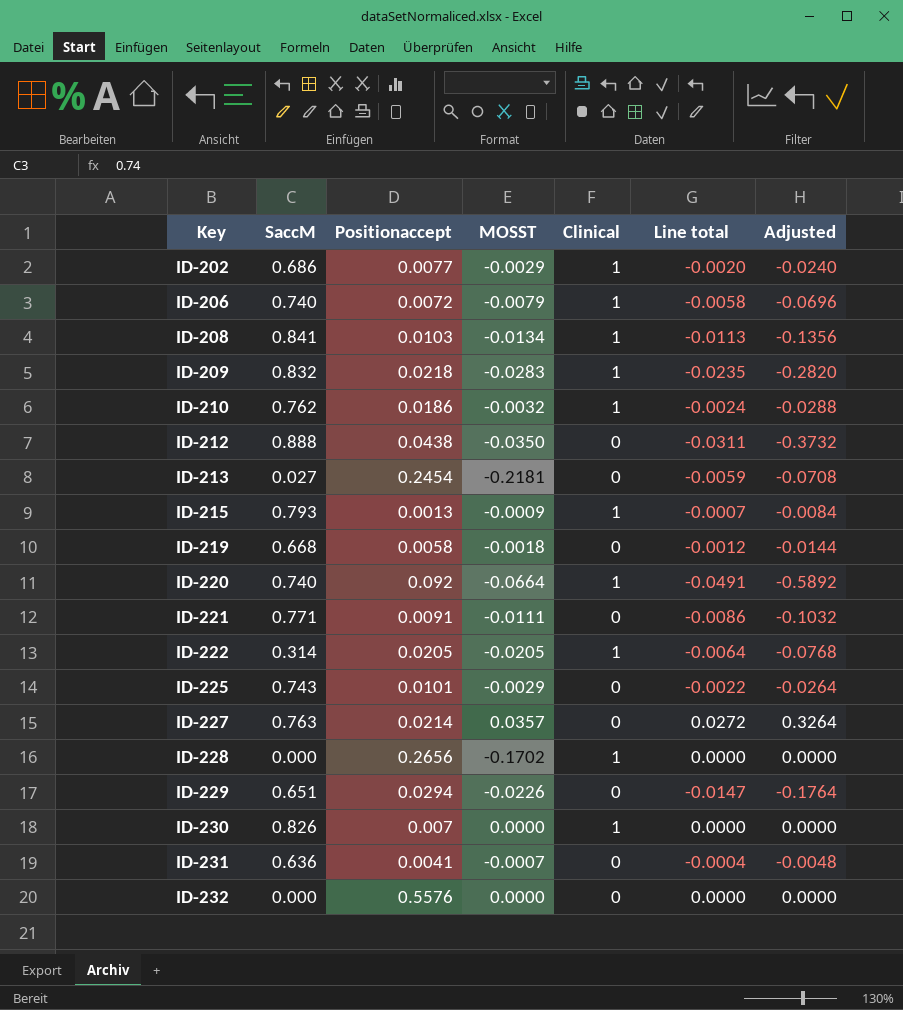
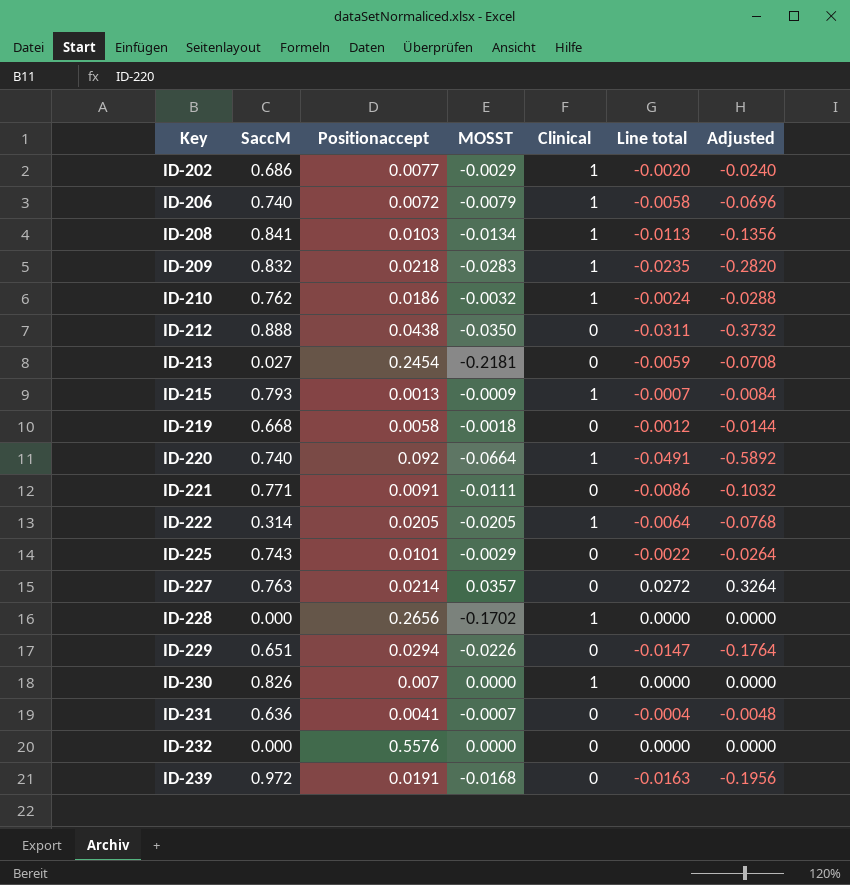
row ID-239: none -> 0.972 | 0.0191 | -0.0168 | 0 | -0.0163 | -0.1956

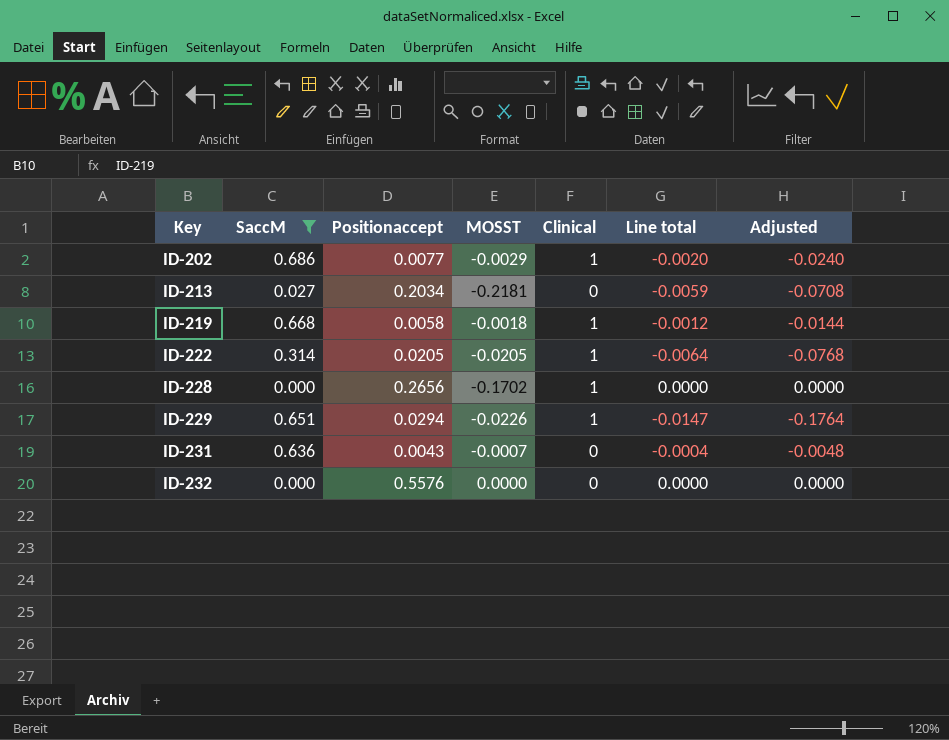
filter: none -> SaccM <= 0.686
ID-213 | Positionaccept: 0.2454 -> 0.2034
ID-219 | Clinical: 0 -> 1
ID-229 | Clinical: 0 -> 1
ID-231 | Positionaccept: 0.0041 -> 0.0043

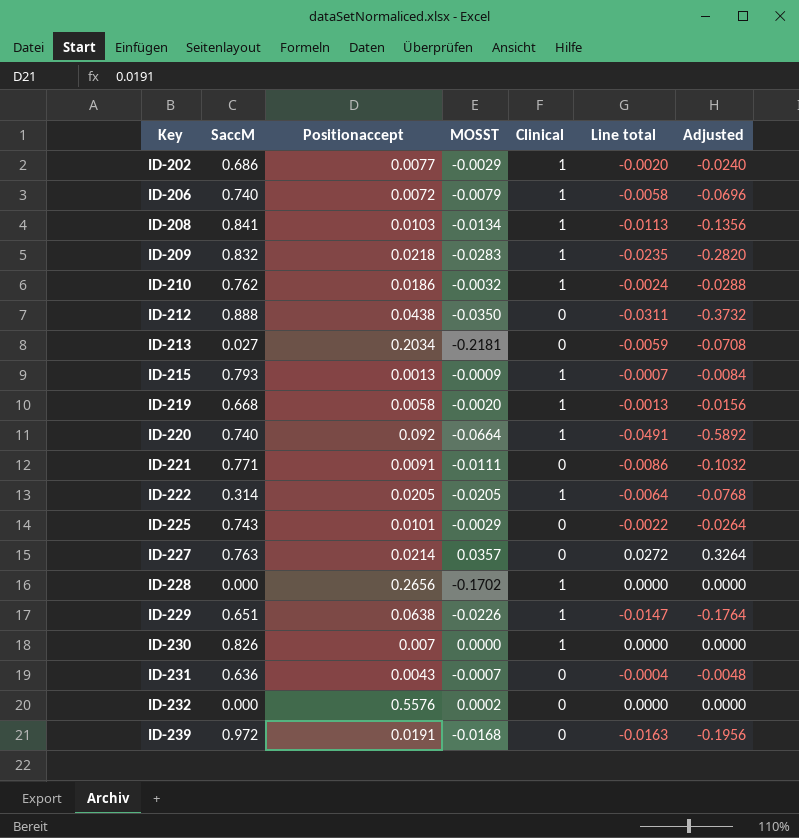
filter: SaccM <= 0.686 -> none
ID-219 | MOSST: -0.0018 -> -0.0020
ID-219 | Line total: -0.0012 -> -0.0013
ID-219 | Adjusted: -0.0144 -> -0.0156
ID-229 | Positionaccept: 0.0294 -> 0.0638
ID-232 | MOSST: 0.0000 -> 0.0002

